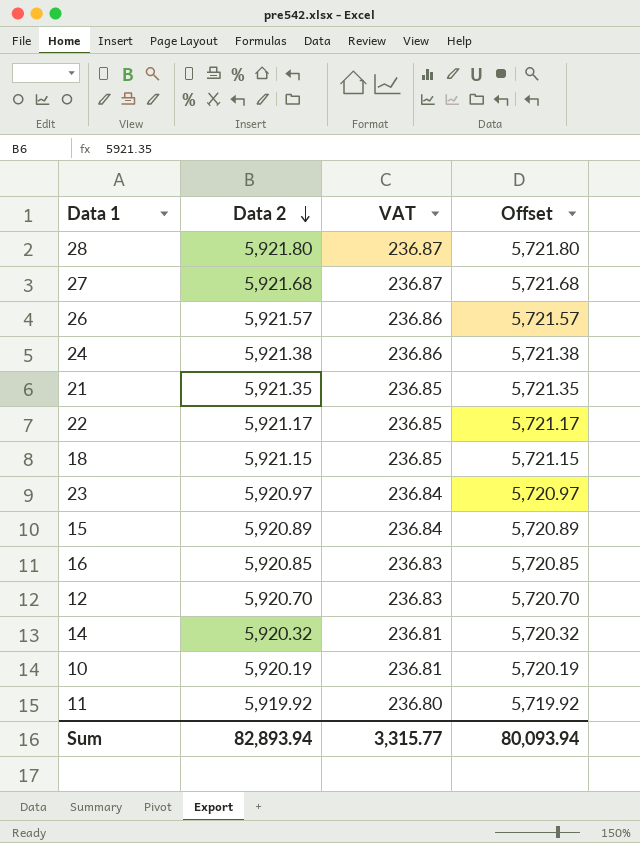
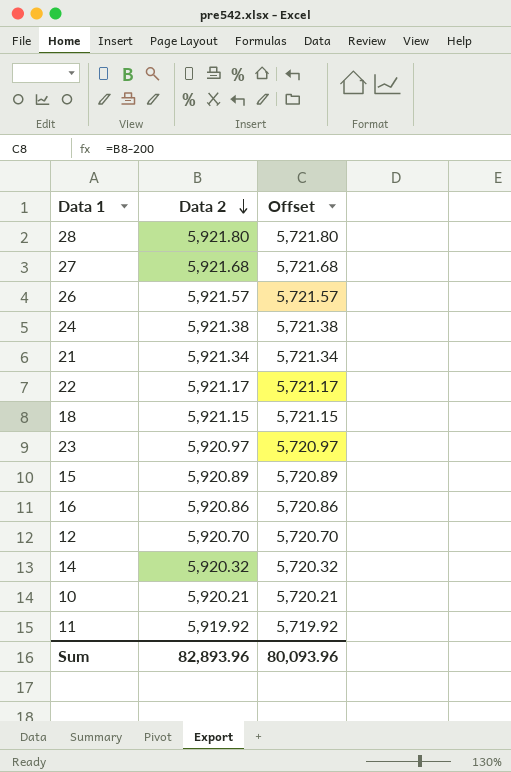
column VAT | formula: [Data 2] * 0.04 -> none
21 | Data 2: 5,921.35 -> 5,921.34
21 | Offset: 5,721.35 -> 5,721.34
16 | Data 2: 5,920.85 -> 5,920.86
16 | Offset: 5,720.85 -> 5,720.86
10 | Data 2: 5,920.19 -> 5,920.21
10 | Offset: 5,720.19 -> 5,720.21
Sum | Data 2: 82,893.94 -> 82,893.96
Sum | Offset: 80,093.94 -> 80,093.96

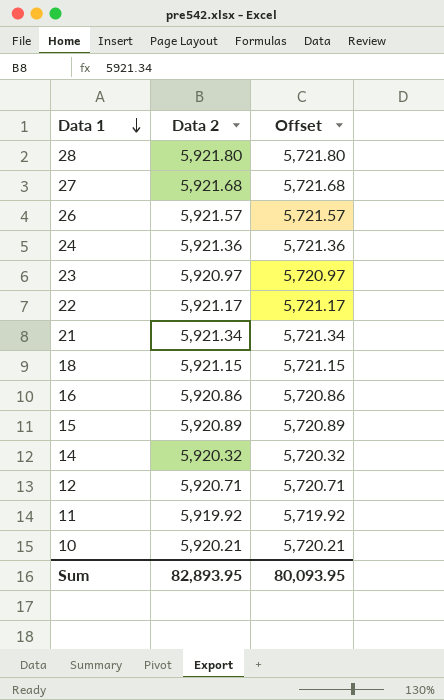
row order: Data 2 descending -> Data 1 descending
24 | Data 2: 5,921.38 -> 5,921.36
24 | Offset: 5,721.38 -> 5,721.36
12 | Data 2: 5,920.70 -> 5,920.71
12 | Offset: 5,720.70 -> 5,720.71
Sum | Data 2: 82,893.96 -> 82,893.95
Sum | Offset: 80,093.96 -> 80,093.95

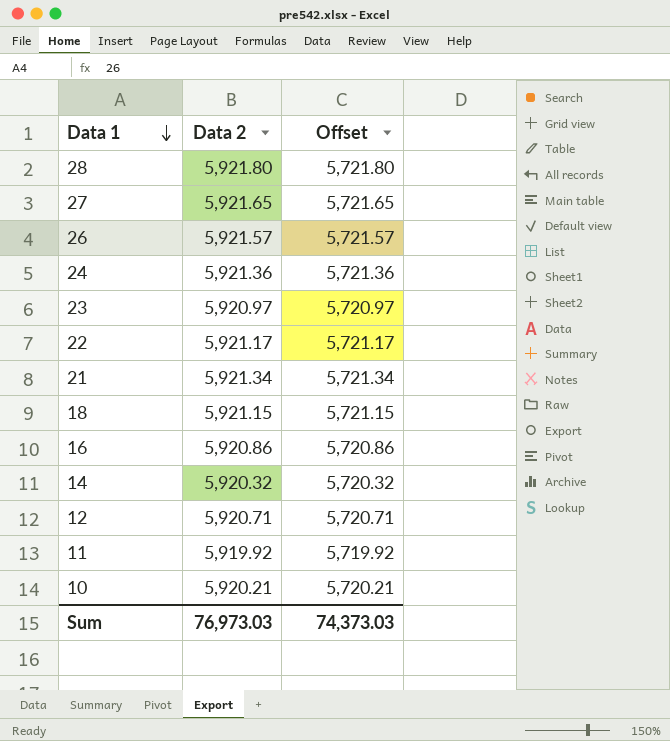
row 15: 5,920.89 | 5,720.89 -> none
27 | Data 2: 5,921.68 -> 5,921.65
27 | Offset: 5,721.68 -> 5,721.65
Sum | Data 2: 82,893.95 -> 76,973.03
Sum | Offset: 80,093.95 -> 74,373.03

